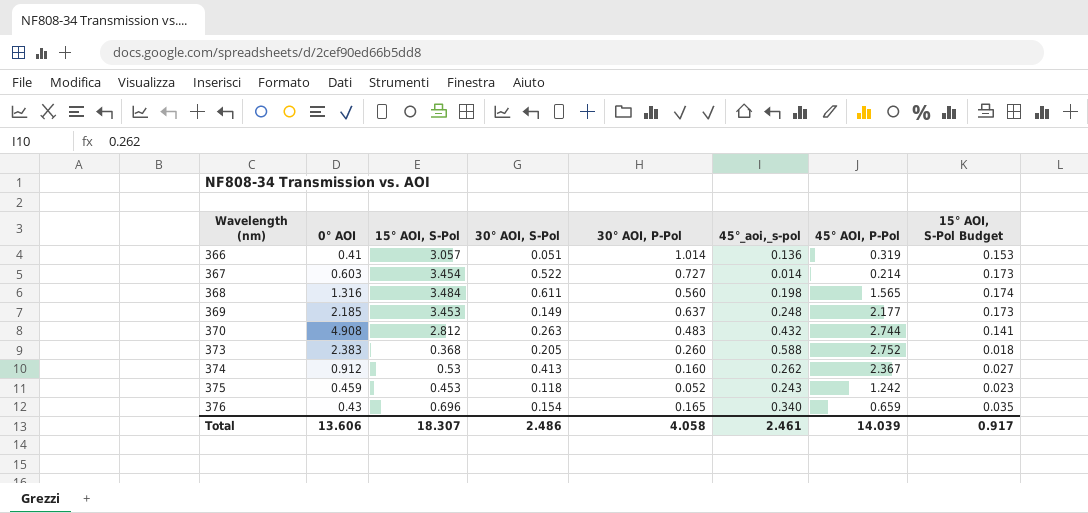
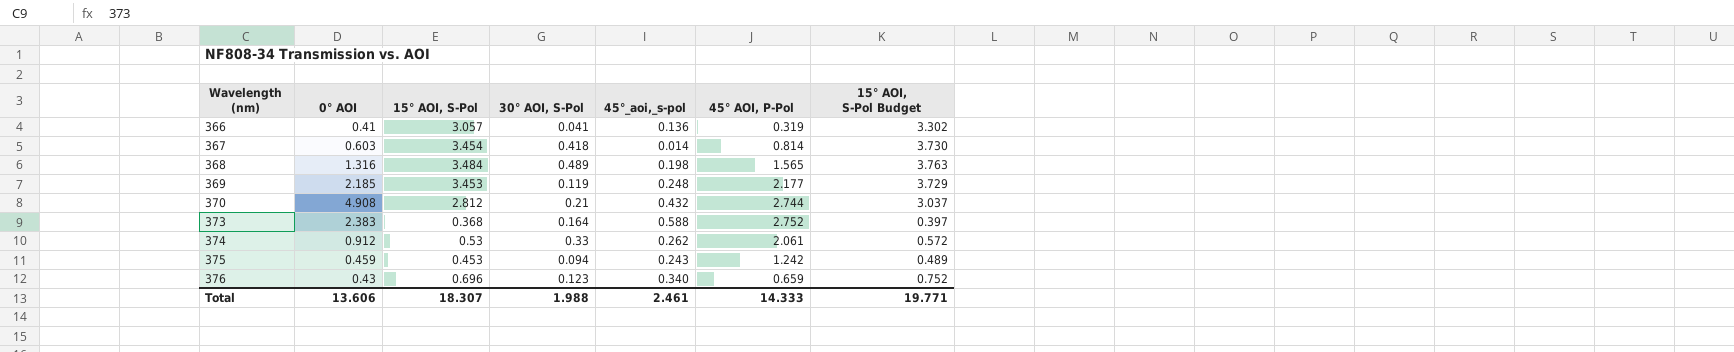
column 30° AOI, P-Pol | position: 5 -> none
column 15° AOI, S-Pol Budget | formula: [15° AOI, S-Pol] * 0.05 -> [15° AOI, S-Pol] * 1.08
366 | 30° AOI, S-Pol: 0.051 -> 0.041
367 | 30° AOI, S-Pol: 0.522 -> 0.418
367 | 45° AOI, P-Pol: 0.214 -> 0.814
368 | 30° AOI, S-Pol: 0.611 -> 0.489
369 | 30° AOI, S-Pol: 0.149 -> 0.119
370 | 30° AOI, S-Pol: 0.263 -> 0.21
373 | 30° AOI, S-Pol: 0.205 -> 0.164
374 | 30° AOI, S-Pol: 0.413 -> 0.33
374 | 45° AOI, P-Pol: 2.367 -> 2.061
375 | 30° AOI, S-Pol: 0.118 -> 0.094
376 | 30° AOI, S-Pol: 0.154 -> 0.123
Total | 30° AOI, S-Pol: 2.486 -> 1.988
Total | 45° AOI, P-Pol: 14.039 -> 14.333
Total | 15° AOI, S-Pol Budget: 0.917 -> 19.771

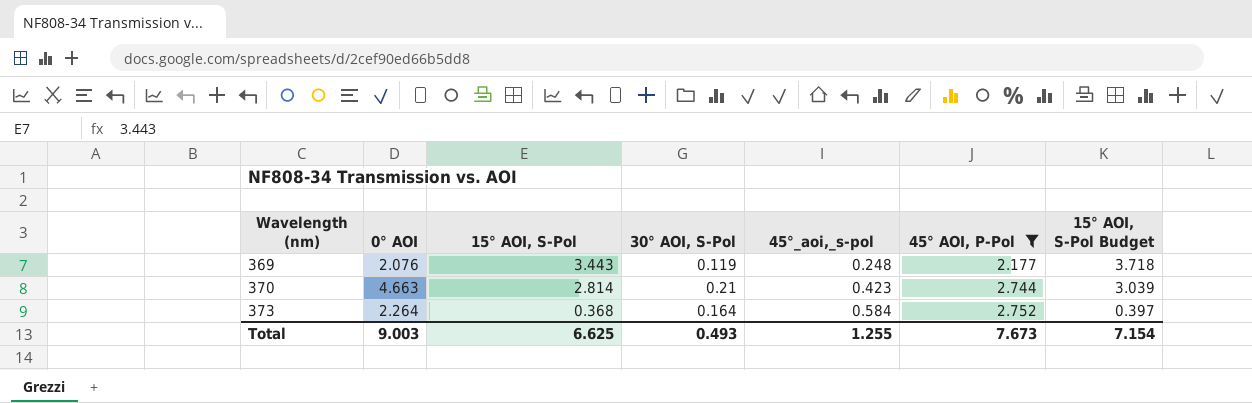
filter: none -> 45° AOI, P-Pol >= 2.177
369 | 0° AOI: 2.185 -> 2.076
369 | 15° AOI, S-Pol: 3.453 -> 3.443
369 | 15° AOI, S-Pol Budget: 3.729 -> 3.718
370 | 0° AOI: 4.908 -> 4.663
370 | 15° AOI, S-Pol: 2.812 -> 2.814
370 | 45°_aoi,_s-pol: 0.432 -> 0.423
370 | 15° AOI, S-Pol Budget: 3.037 -> 3.039
373 | 0° AOI: 2.383 -> 2.264
373 | 45°_aoi,_s-pol: 0.588 -> 0.584
Total | 0° AOI: 13.606 -> 9.003
Total | 15° AOI, S-Pol: 18.307 -> 6.625
Total | 30° AOI, S-Pol: 1.988 -> 0.493
Total | 45°_aoi,_s-pol: 2.461 -> 1.255
Total | 45° AOI, P-Pol: 14.333 -> 7.673
Total | 15° AOI, S-Pol Budget: 19.771 -> 7.154

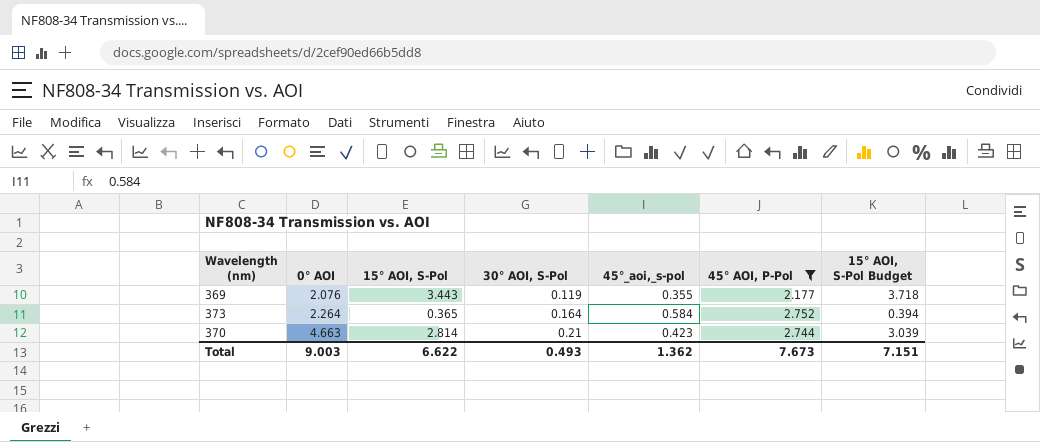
row order: Wavelength (nm) ascending -> 0° AOI ascending
369 | 45°_aoi,_s-pol: 0.248 -> 0.355
373 | 15° AOI, S-Pol: 0.368 -> 0.365
373 | 15° AOI, S-Pol Budget: 0.397 -> 0.394
Total | 15° AOI, S-Pol: 6.625 -> 6.622
Total | 45°_aoi,_s-pol: 1.255 -> 1.362
Total | 15° AOI, S-Pol Budget: 7.154 -> 7.151

